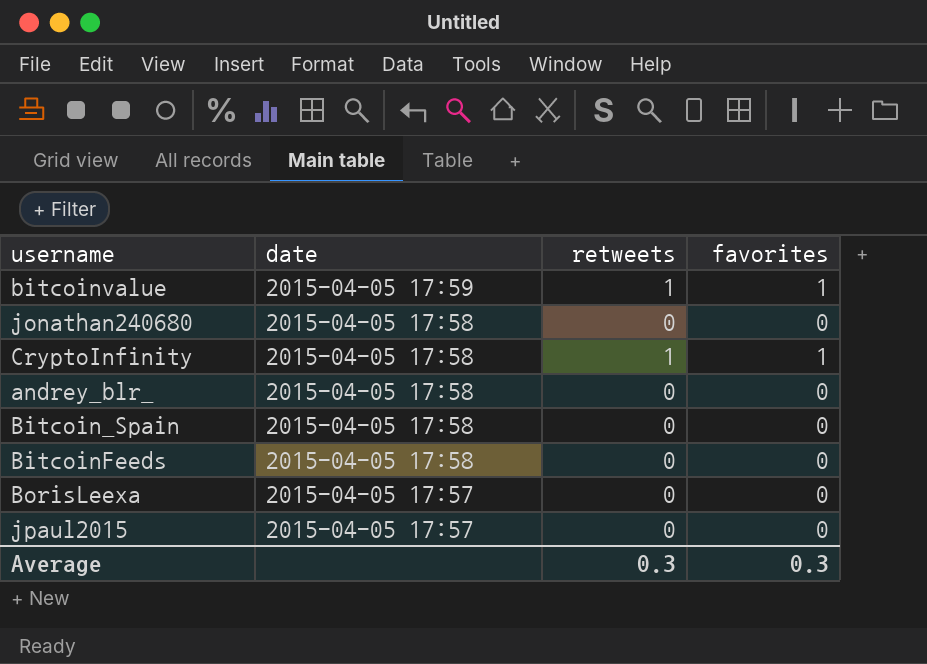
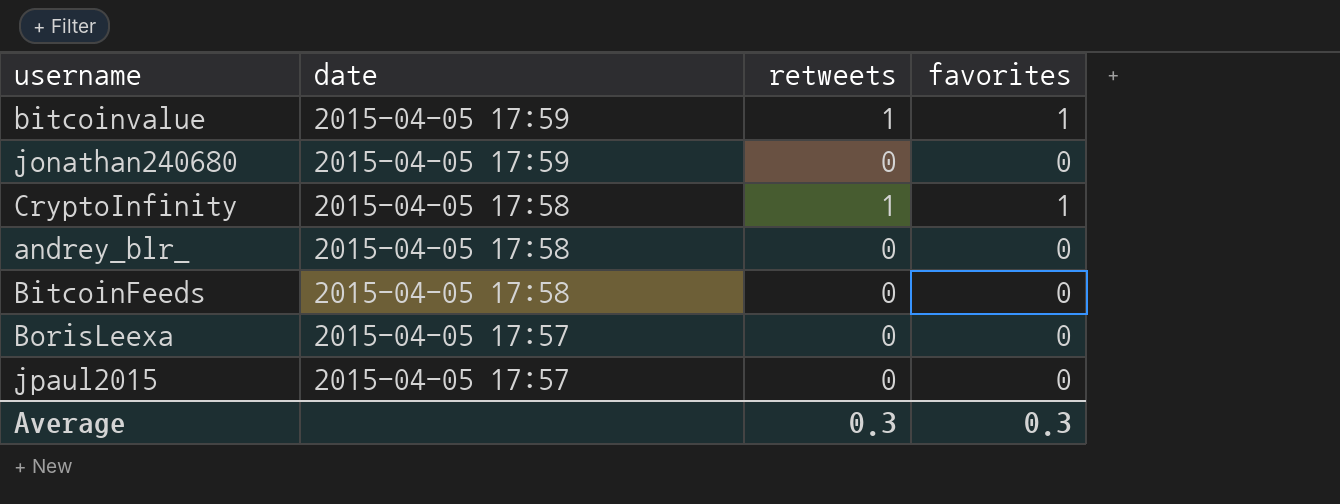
row Bitcoin_Spain: 2015-04-05 17:58 | 0 | 0 -> none
jonathan240680 | date: 2015-04-05 17:58 -> 2015-04-05 17:59

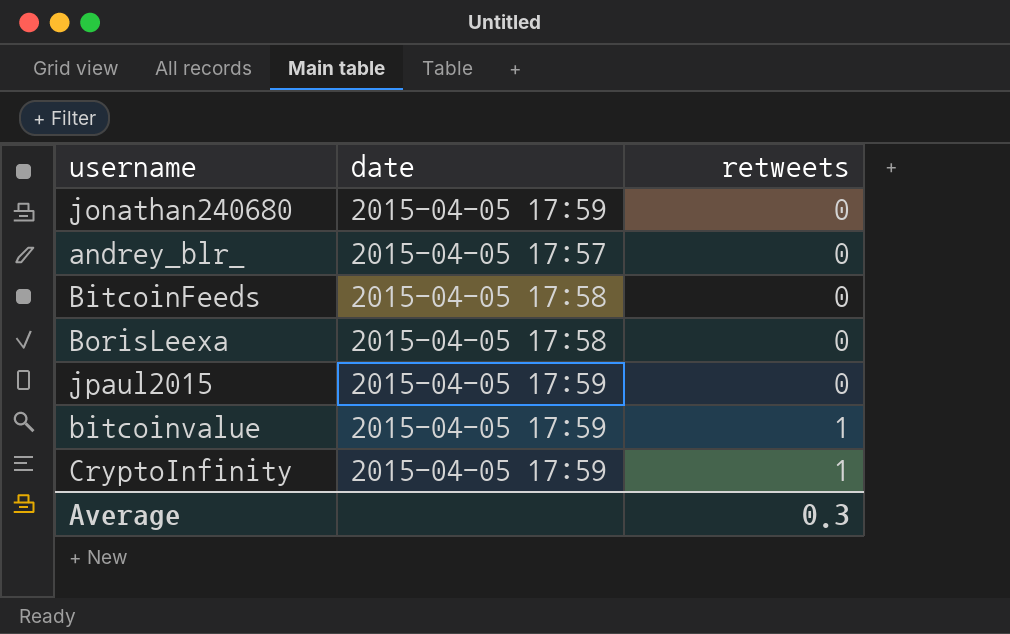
row order: date descending -> retweets ascending
column favorites | position: 4 -> none
andrey_blr_ | date: 2015-04-05 17:58 -> 2015-04-05 17:57
BorisLeexa | date: 2015-04-05 17:57 -> 2015-04-05 17:58
jpaul2015 | date: 2015-04-05 17:57 -> 2015-04-05 17:59
CryptoInfinity | date: 2015-04-05 17:58 -> 2015-04-05 17:59

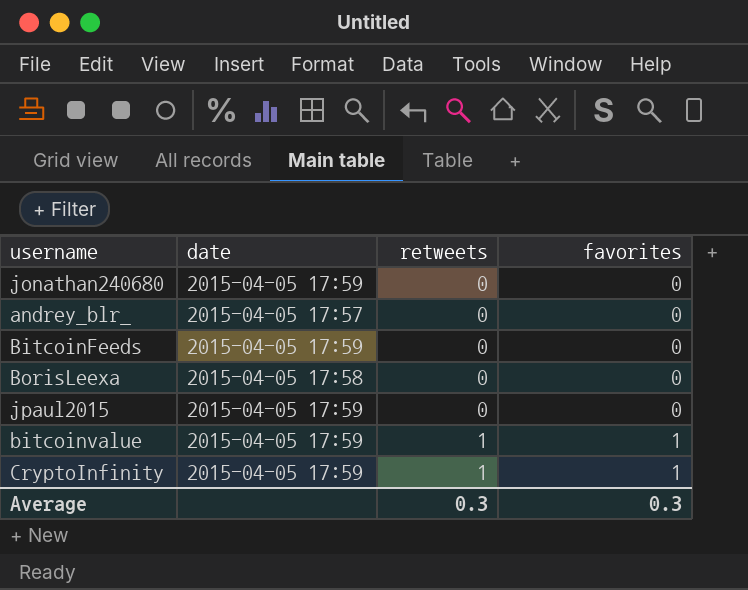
column favorites | position: none -> 4
BitcoinFeeds | date: 2015-04-05 17:58 -> 2015-04-05 17:59

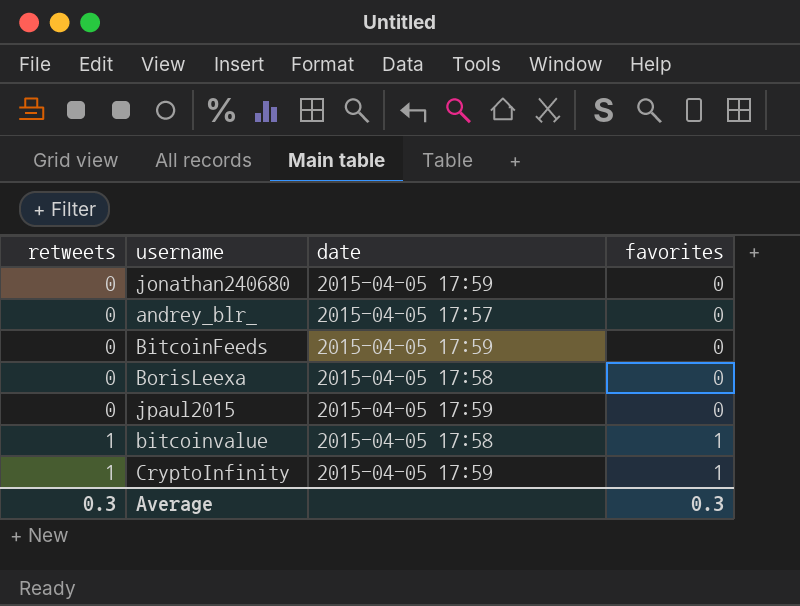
column retweets | position: 3 -> 1
bitcoinvalue | date: 2015-04-05 17:59 -> 2015-04-05 17:58

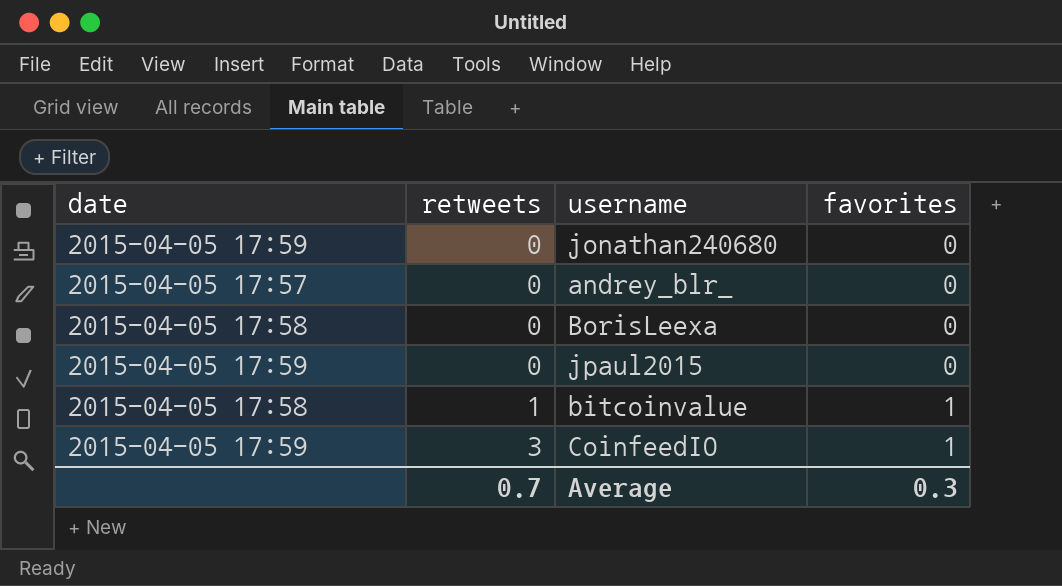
column date | position: 3 -> 1
row BitcoinFeeds: 0 | 2015-04-05 17:59 | 0 -> none
row CryptoInfinity: 1 | 2015-04-05 17:59 | 1 -> none
row CoinfeedIO: none -> 2015-04-05 17:59 | 3 | 1
Average | retweets: 0.3 -> 0.7

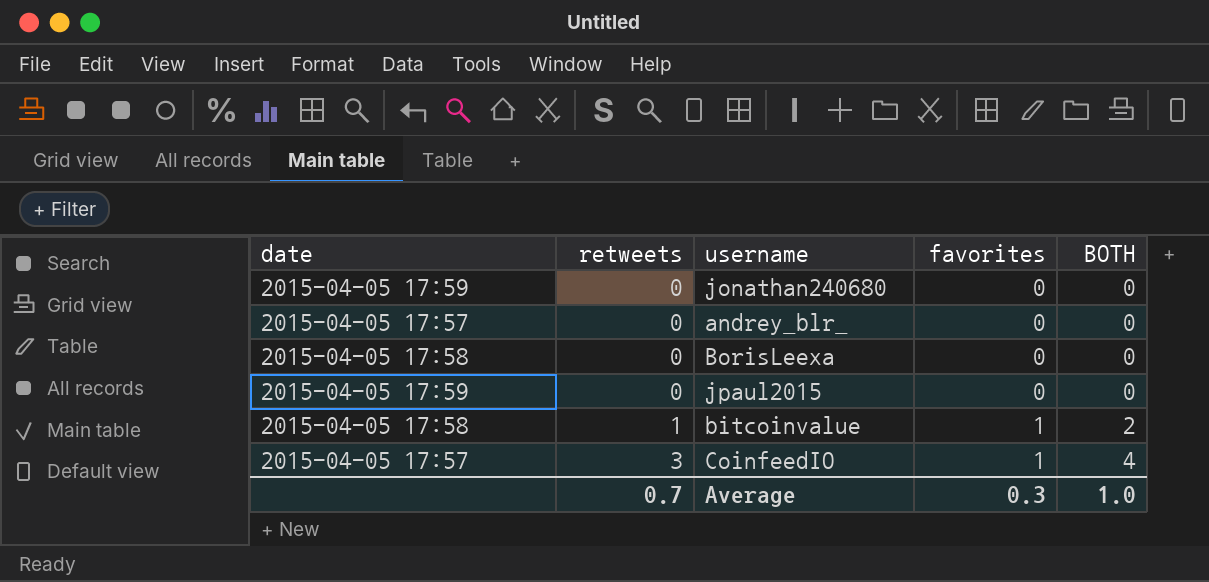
column BOTH | formula: none -> [retweets] + [favorites]
CoinfeedIO | date: 2015-04-05 17:59 -> 2015-04-05 17:57

